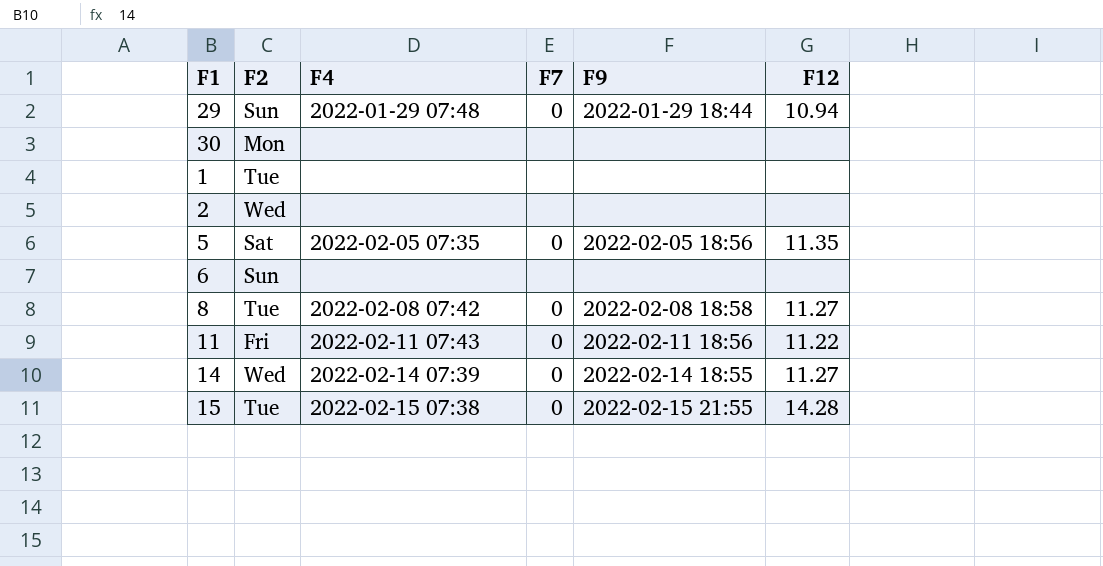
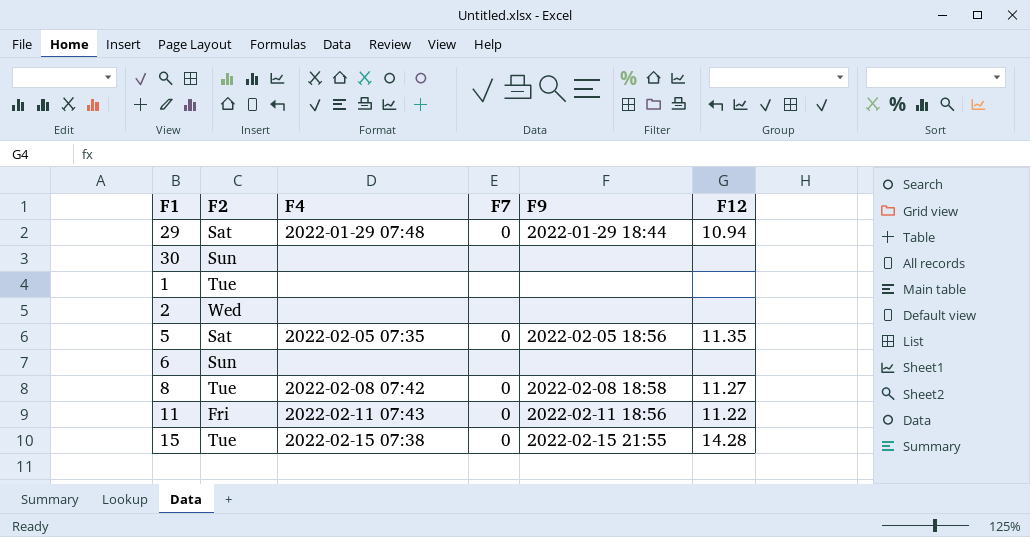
row 14: Wed | 2022-02-14 07:39 | 0 | 2022-02-14 18:55 | 11.27 -> none
29 | F2: Sun -> Sat
30 | F2: Mon -> Sun

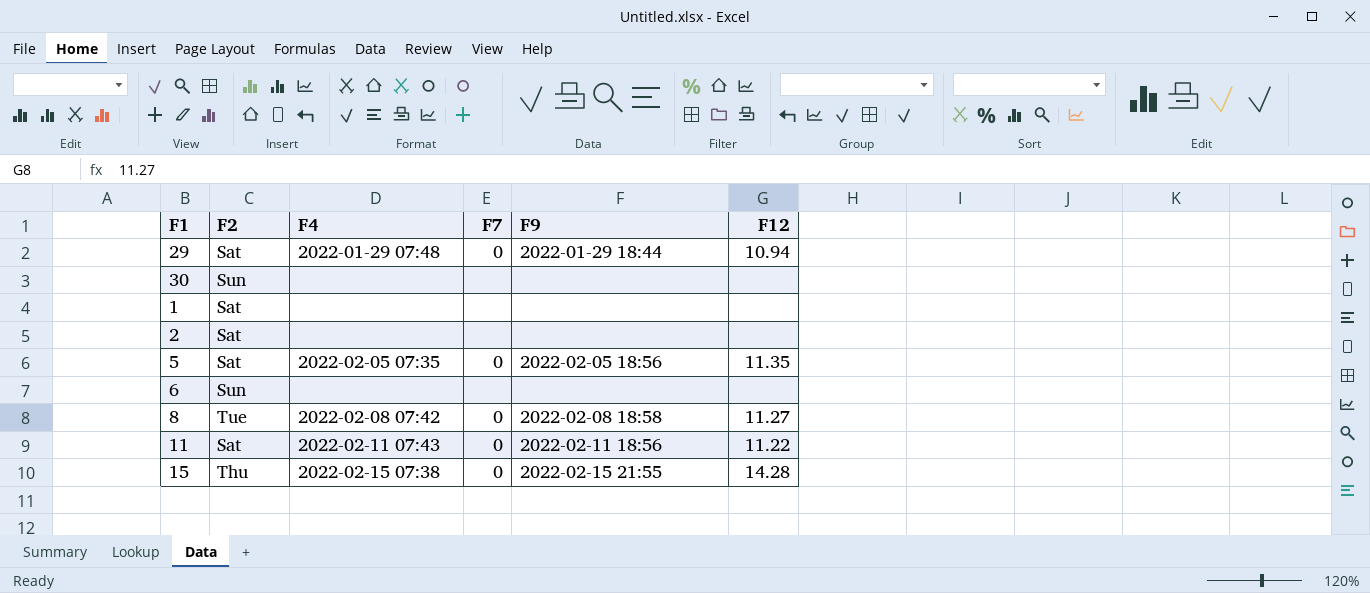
1 | F2: Tue -> Sat
2 | F2: Wed -> Sat
11 | F2: Fri -> Sat
15 | F2: Tue -> Thu

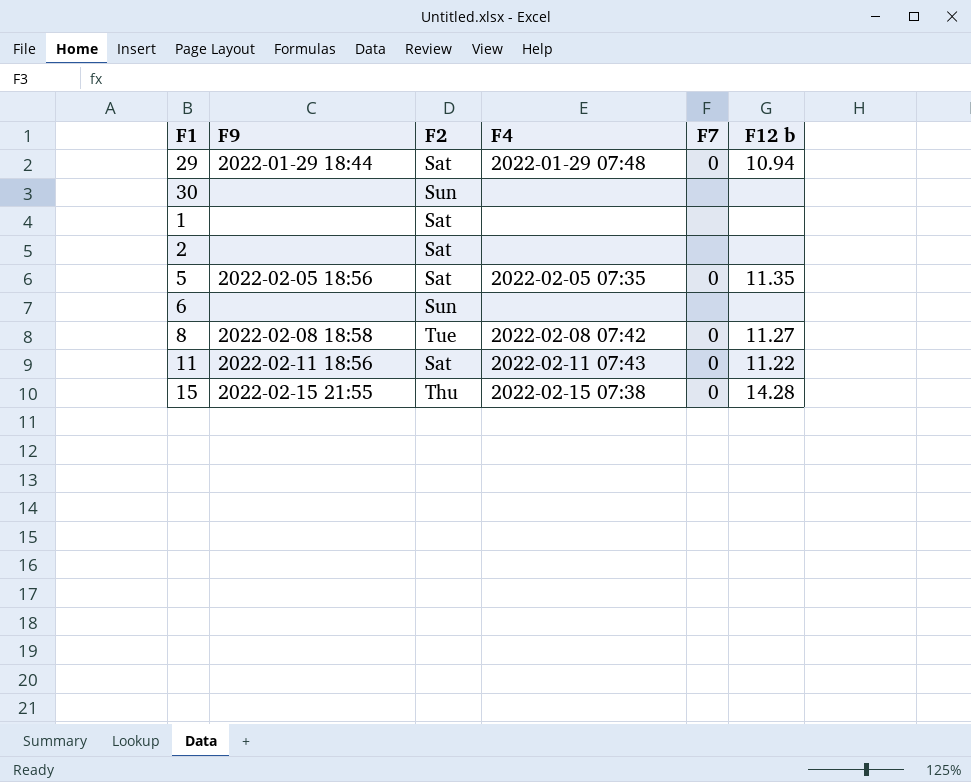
column F9 | position: 5 -> 2
column name: F12 -> F12 b

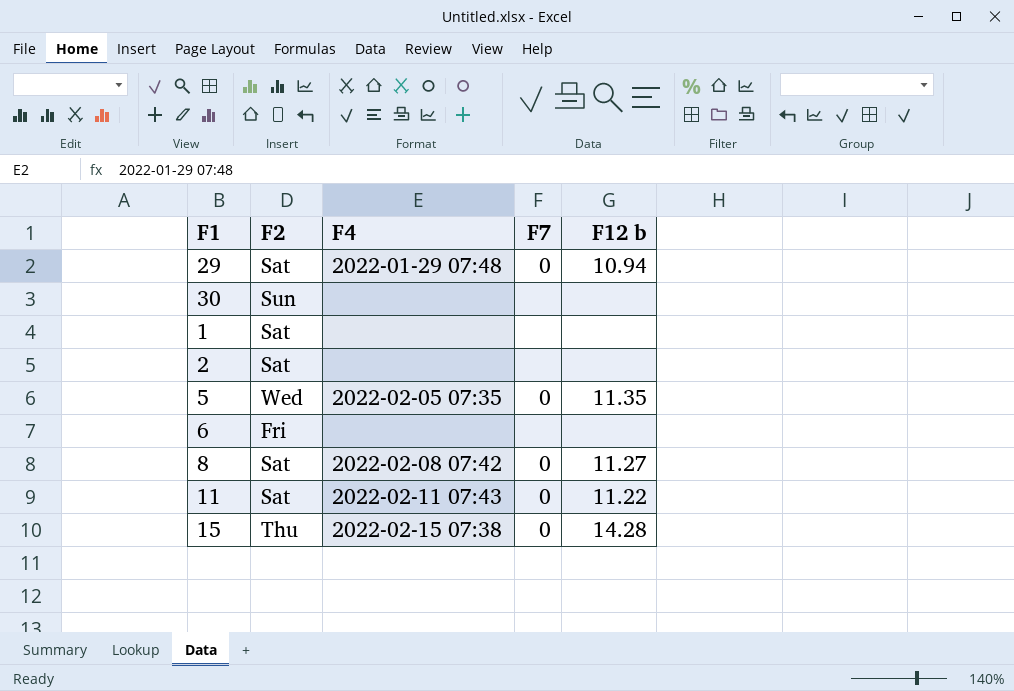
column F9 | position: 2 -> none
5 | F2: Sat -> Wed
6 | F2: Sun -> Fri
8 | F2: Tue -> Sat

